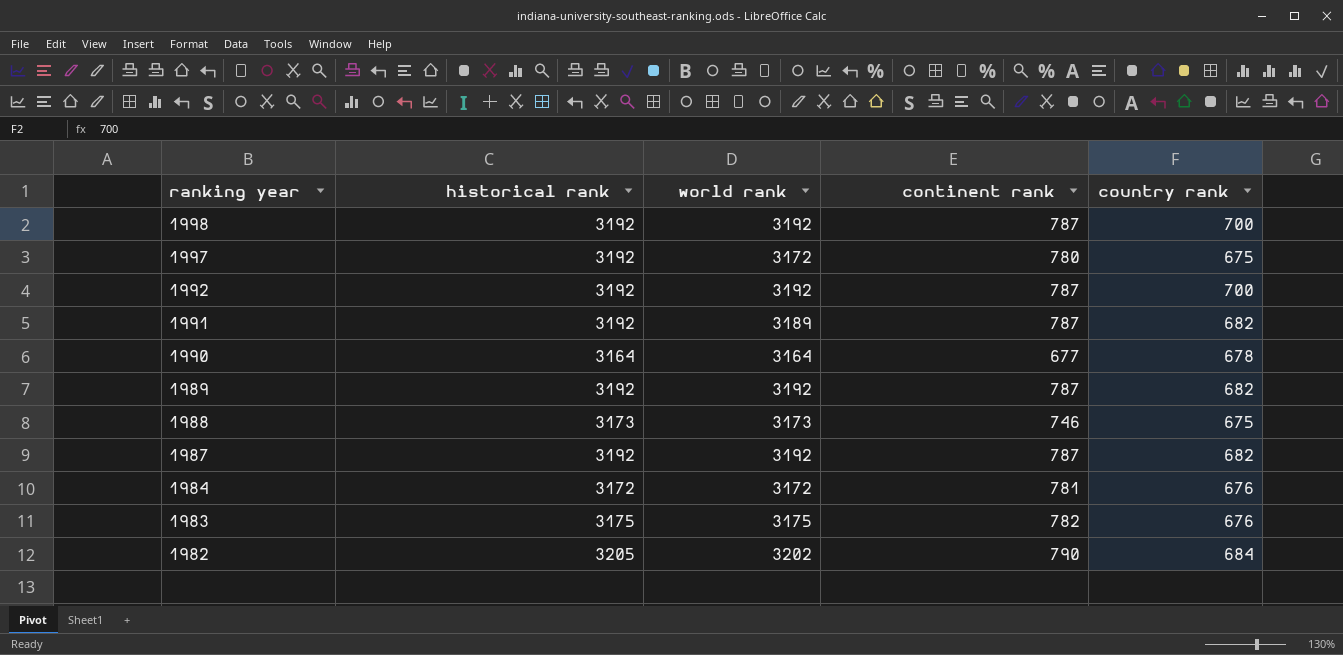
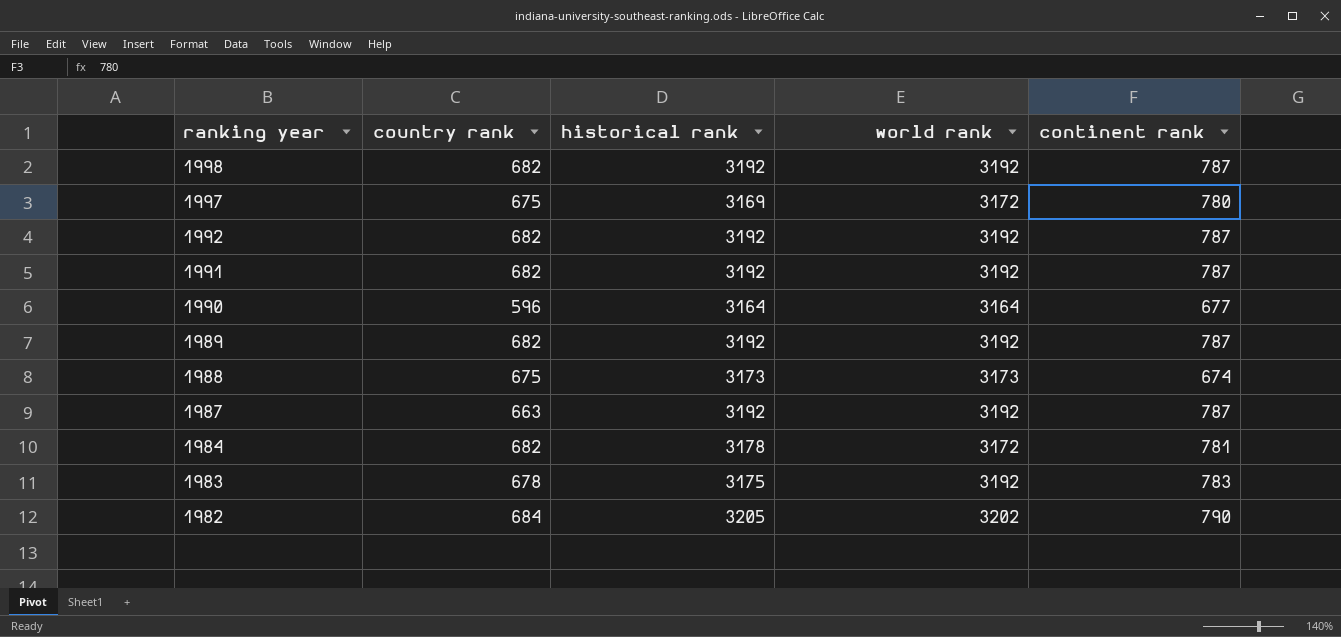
column country rank | position: 5 -> 2
1998 | country rank: 700 -> 682
1997 | historical rank: 3192 -> 3169
1992 | country rank: 700 -> 682
1991 | world rank: 3189 -> 3192
1990 | country rank: 678 -> 596
1988 | continent rank: 746 -> 674
1987 | country rank: 682 -> 663
1984 | country rank: 676 -> 682
1984 | historical rank: 3172 -> 3178
1983 | country rank: 676 -> 678
1983 | world rank: 3175 -> 3192
1983 | continent rank: 782 -> 783

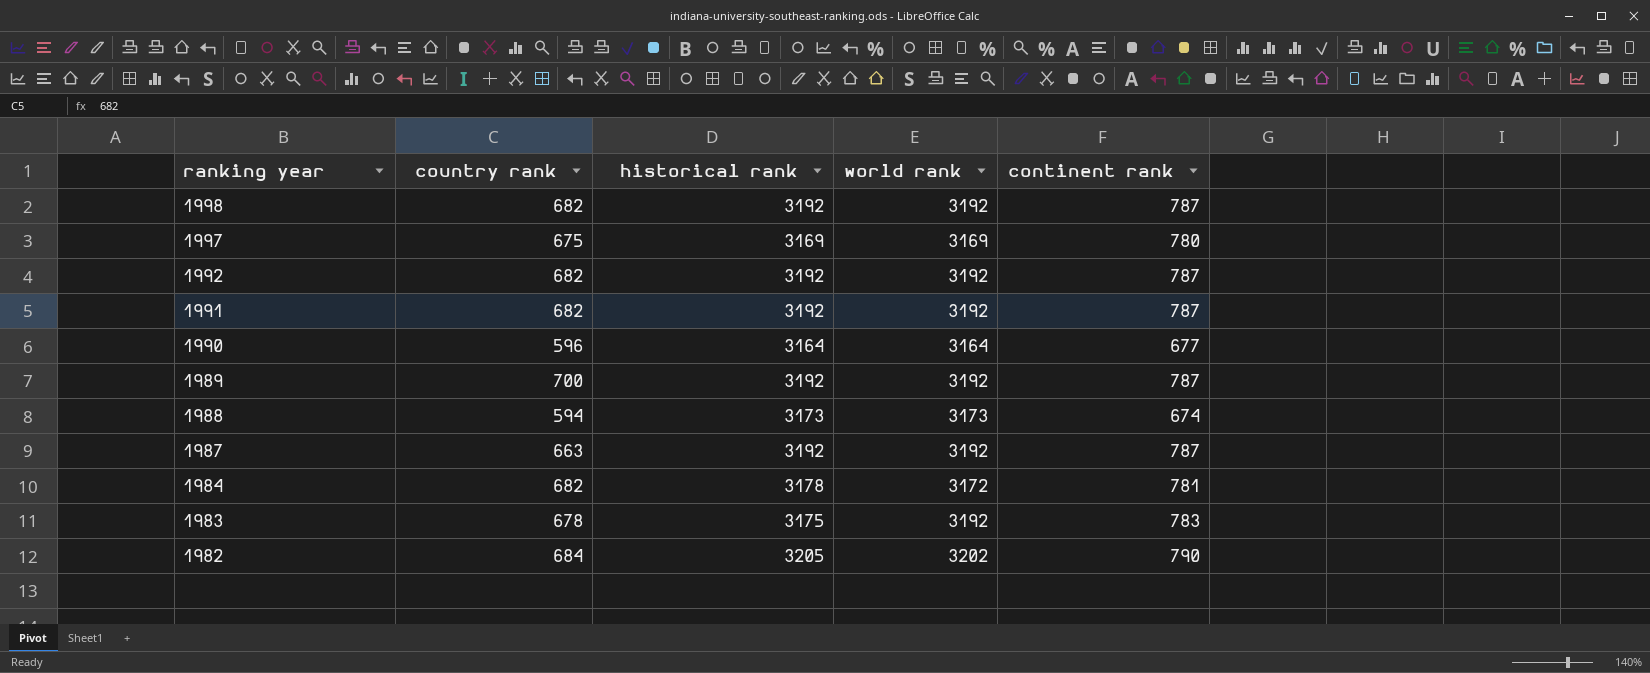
1997 | world rank: 3172 -> 3169
1989 | country rank: 682 -> 700
1988 | country rank: 675 -> 594

